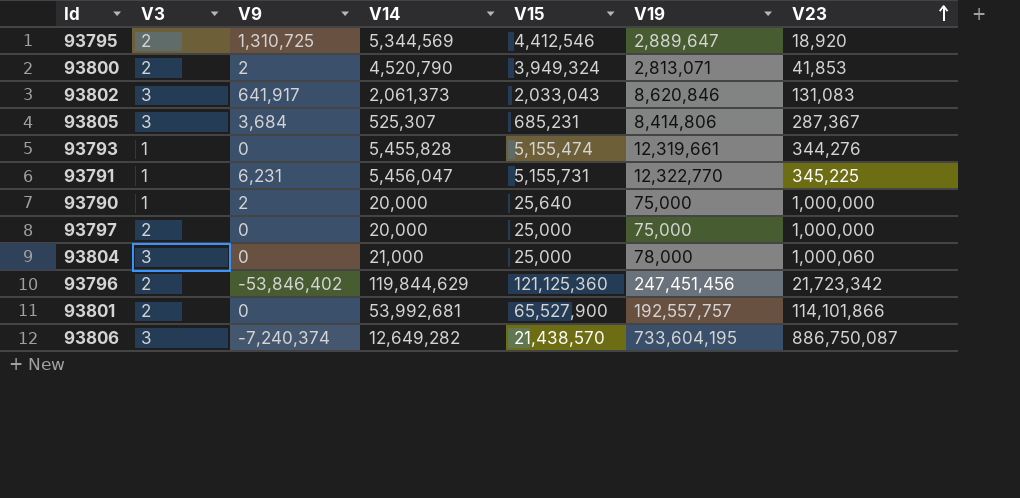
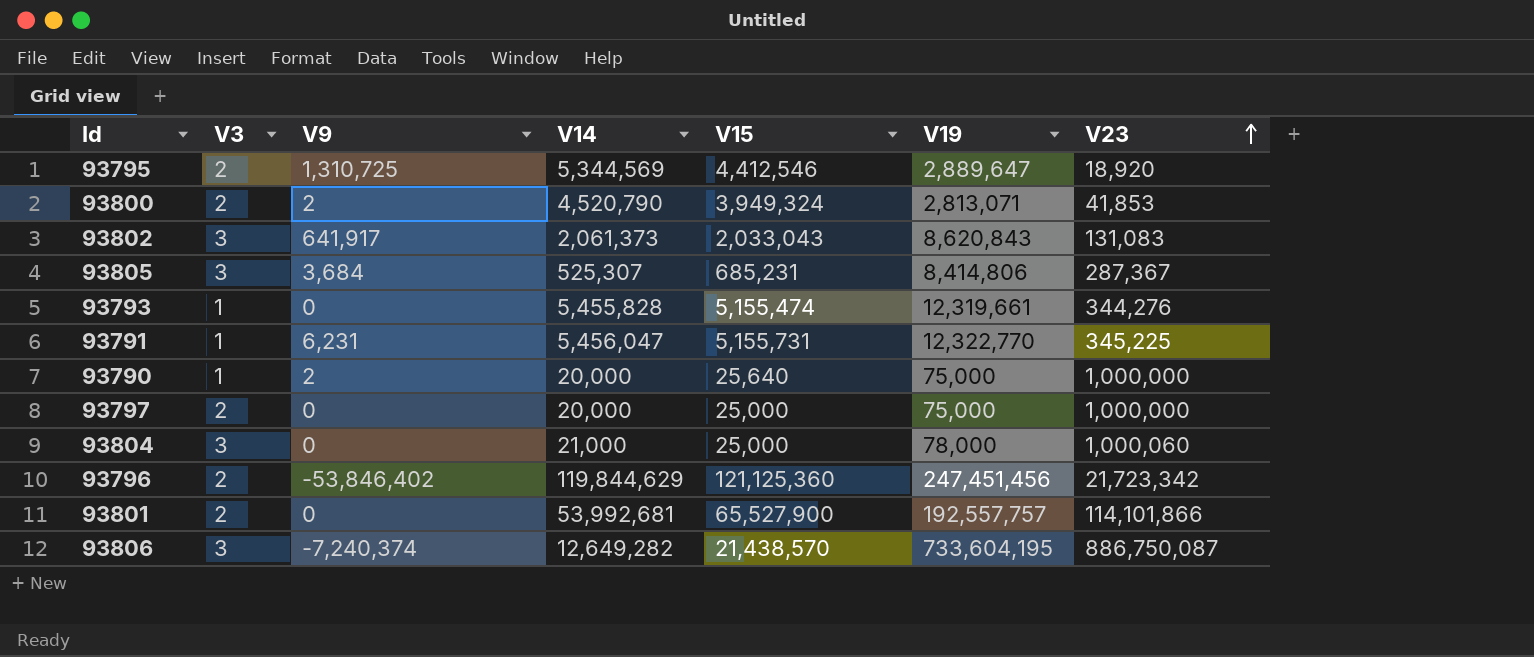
93802 | V19: 8,620,846 -> 8,620,843

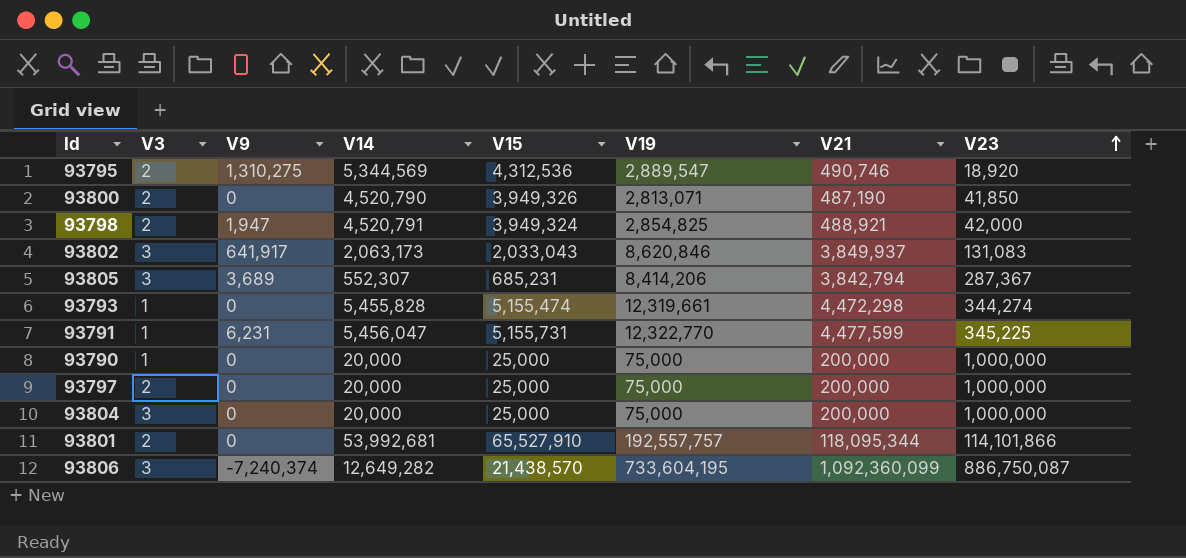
column V21 | position: none -> 7
row 93796: 2 | -53,846,402 | 119,844,629 | 121,125,360 | 247,451,456 | 21,723,342 -> none
93795 | V9: 1,310,725 -> 1,310,275
93795 | V15: 4,412,546 -> 4,312,536
93795 | V19: 2,889,647 -> 2,889,547
93800 | V9: 2 -> 0
93800 | V15: 3,949,324 -> 3,949,326
93800 | V23: 41,853 -> 41,850
row 93798: none -> 2 | 1,947 | 4,520,791 | 3,949,324 | 2,854,825 | 488,921 | 42,000
93802 | V14: 2,061,373 -> 2,063,173
93802 | V19: 8,620,843 -> 8,620,846
93805 | V9: 3,684 -> 3,689
93805 | V14: 525,307 -> 552,307
93805 | V19: 8,414,806 -> 8,414,206
93793 | V23: 344,276 -> 344,274
93790 | V9: 2 -> 0
93790 | V15: 25,640 -> 25,000
93804 | V14: 21,000 -> 20,000
93804 | V19: 78,000 -> 75,000
93804 | V23: 1,000,060 -> 1,000,000
93801 | V15: 65,527,900 -> 65,527,910

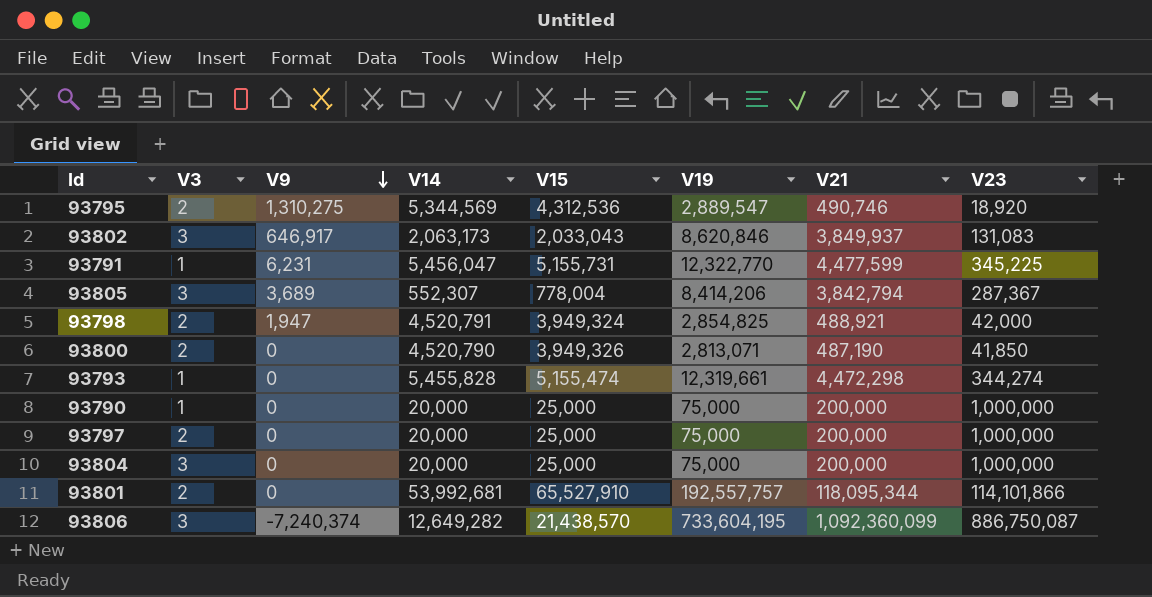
row order: V23 ascending -> V9 descending
93802 | V9: 641,917 -> 646,917
93805 | V15: 685,231 -> 778,004

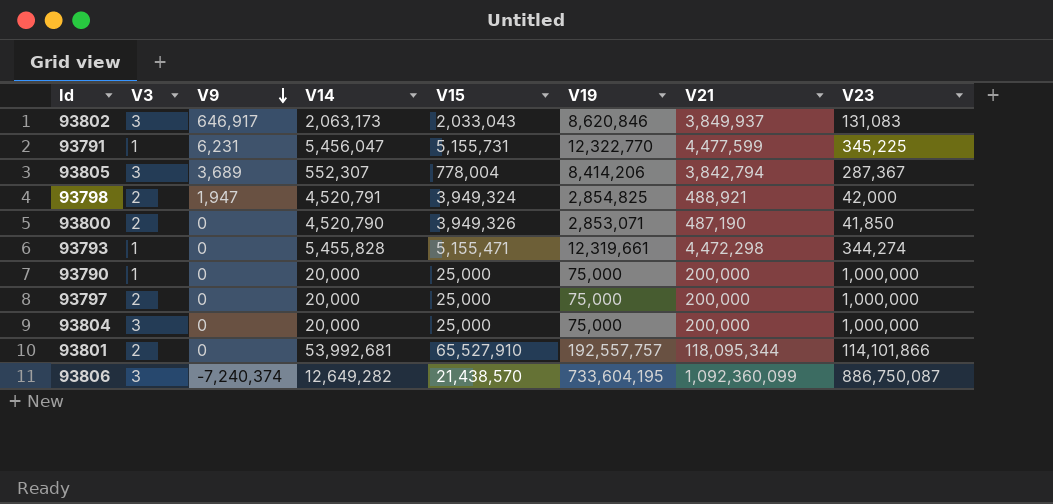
row 93795: 2 | 1,310,275 | 5,344,569 | 4,312,536 | 2,889,547 | 490,746 | 18,920 -> none
93800 | V19: 2,813,071 -> 2,853,071
93793 | V15: 5,155,474 -> 5,155,471

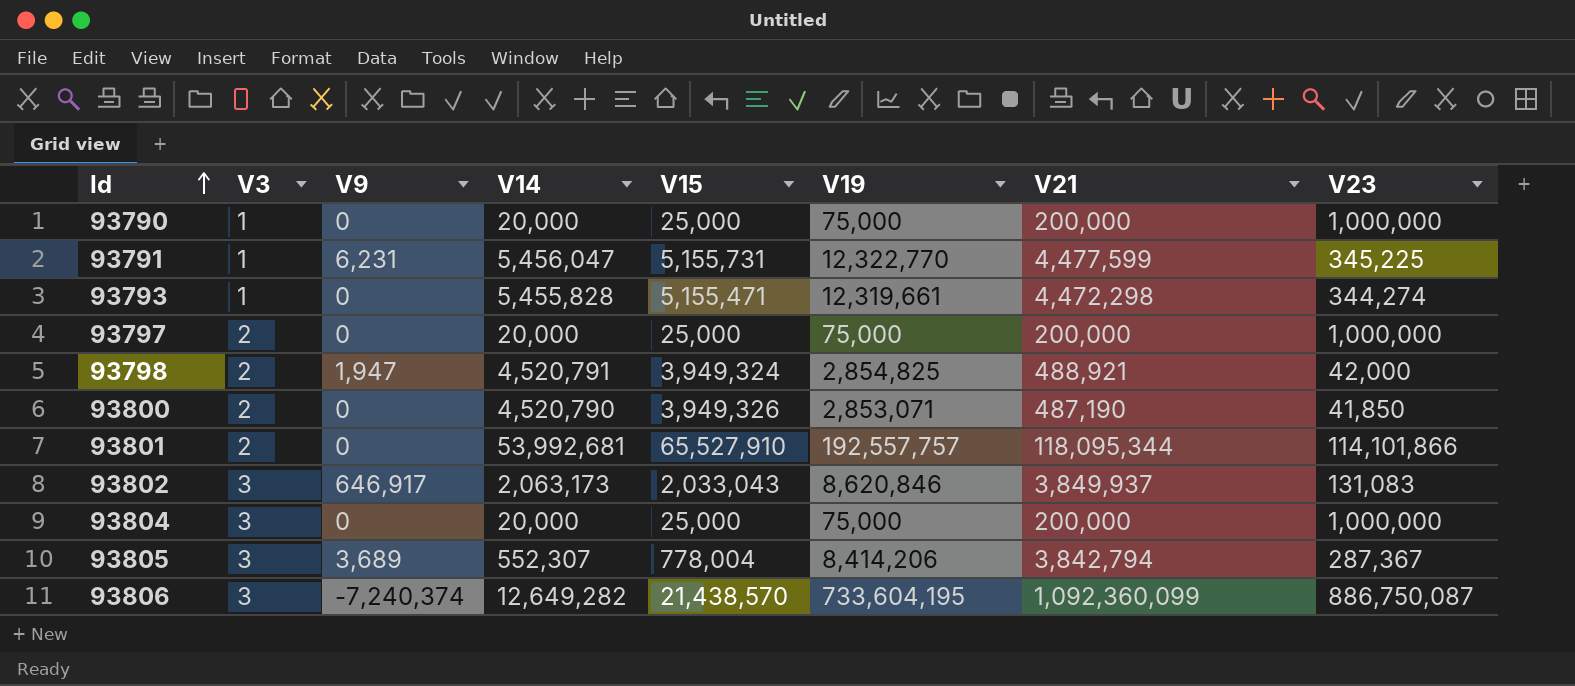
row order: V9 descending -> Id ascending

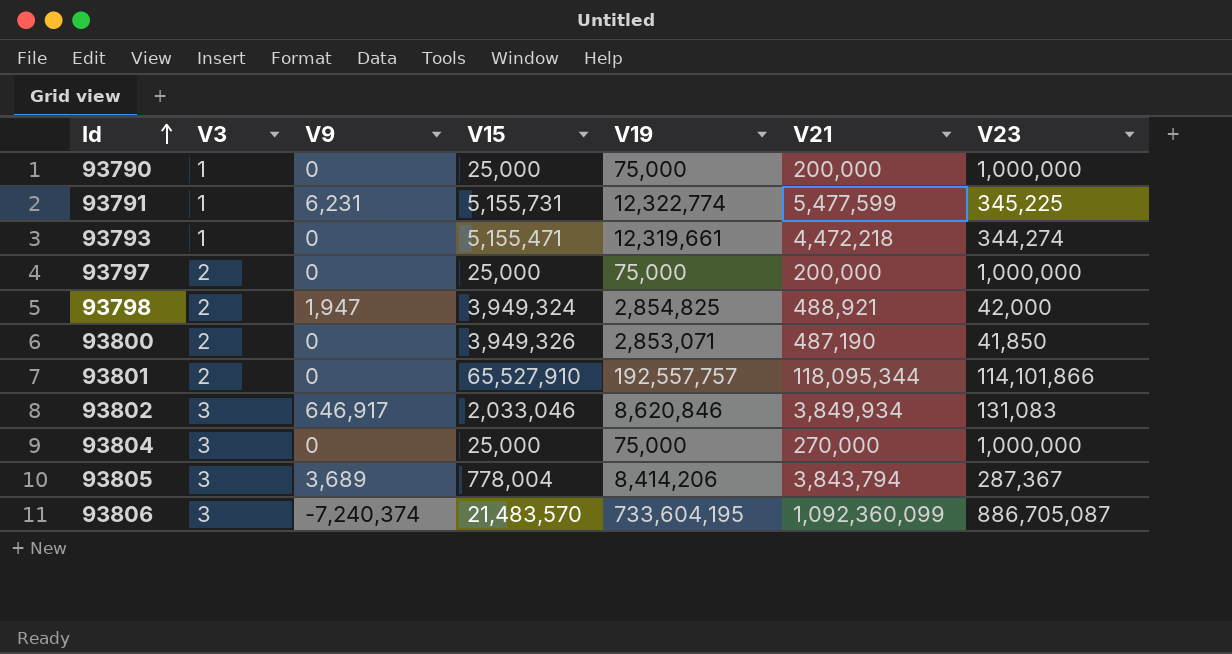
column V14 | position: 4 -> none
93791 | V19: 12,322,770 -> 12,322,774
93791 | V21: 4,477,599 -> 5,477,599
93793 | V21: 4,472,298 -> 4,472,218
93802 | V15: 2,033,043 -> 2,033,046
93802 | V21: 3,849,937 -> 3,849,934
93804 | V21: 200,000 -> 270,000
93805 | V21: 3,842,794 -> 3,843,794
93806 | V15: 21,438,570 -> 21,483,570
93806 | V23: 886,750,087 -> 886,705,087

